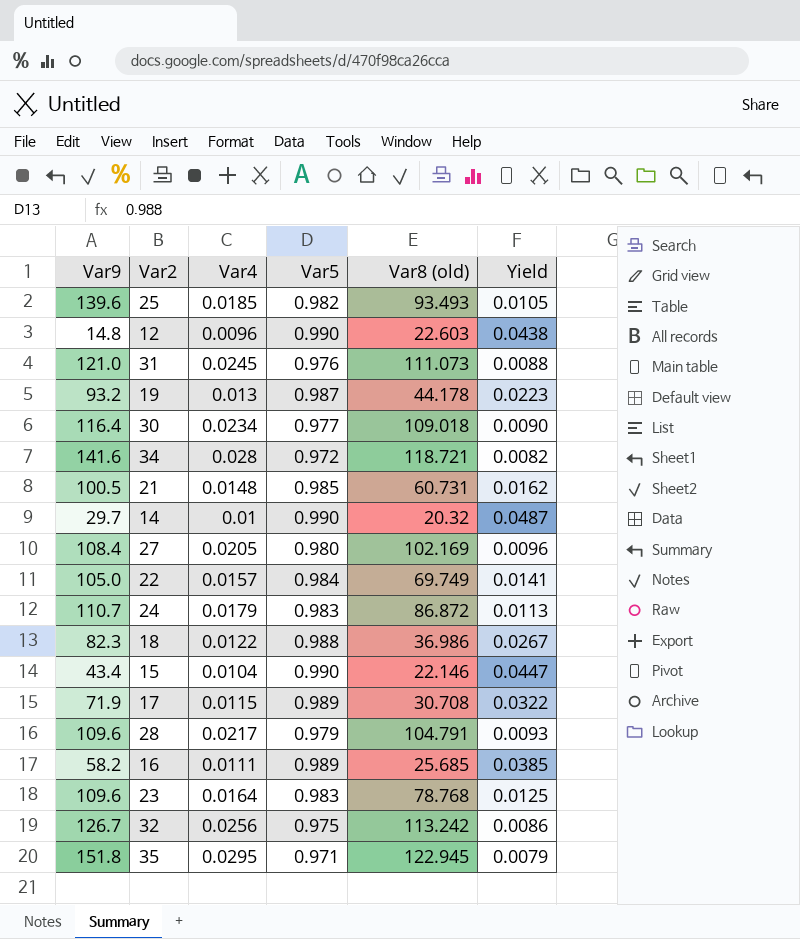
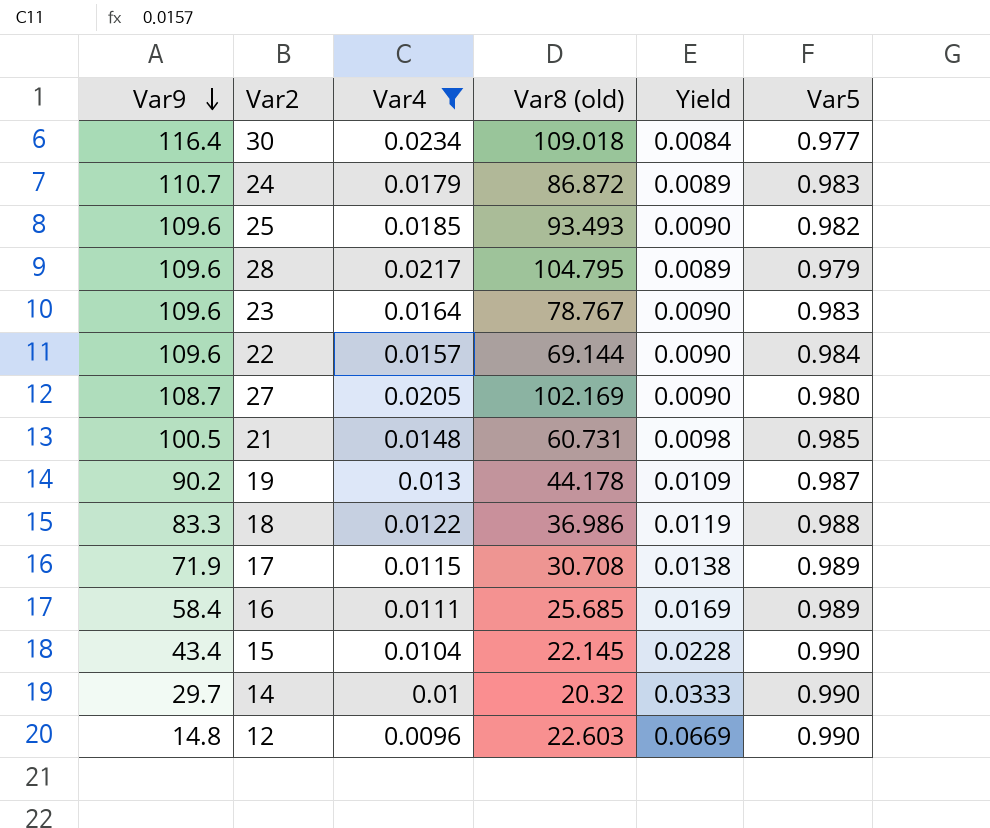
filter: none -> Var4 <= 0.0234
row order: none -> Var9 descending
column Yield | formula: [Var5] / [Var8 (old)] -> [Var5] / [Var9]
column Var5 | position: 4 -> 6
25 | Var9: 139.6 -> 109.6
28 | Var8 (old): 104.791 -> 104.795
23 | Var8 (old): 78.768 -> 78.767
22 | Var9: 105.0 -> 109.6
22 | Var8 (old): 69.749 -> 69.144
27 | Var9: 108.4 -> 108.7
19 | Var9: 93.2 -> 90.2
18 | Var9: 82.3 -> 83.3
16 | Var9: 58.2 -> 58.4
15 | Var8 (old): 22.146 -> 22.145

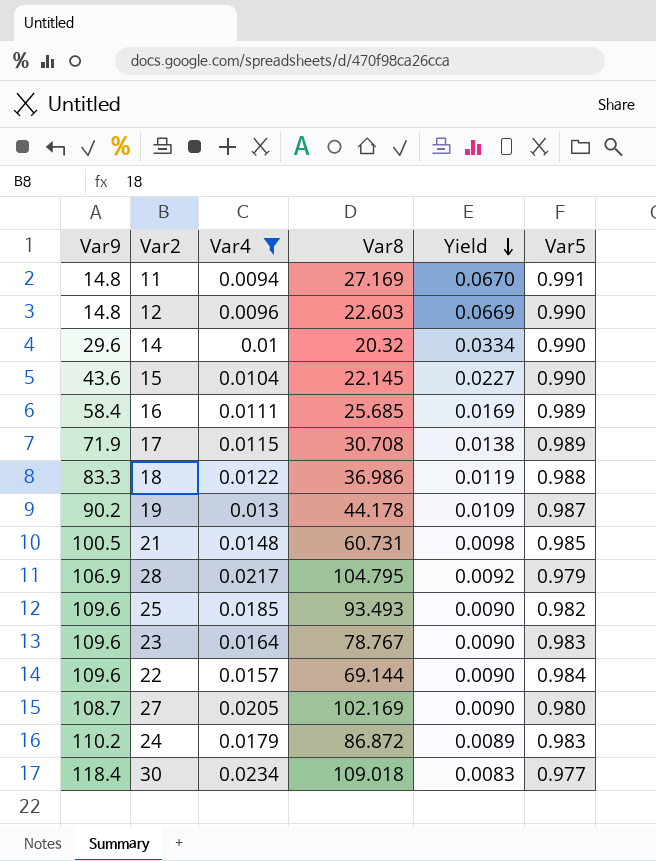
row order: Var9 descending -> Yield descending
column name: Var8 (old) -> Var8
row 11: none -> 14.8 | 0.0094 | 27.169 | 0.0670 | 0.991
14 | Var9: 29.7 -> 29.6
14 | Yield: 0.0333 -> 0.0334
15 | Var9: 43.4 -> 43.6
15 | Yield: 0.0228 -> 0.0227
28 | Var9: 109.6 -> 106.9
28 | Yield: 0.0089 -> 0.0092
24 | Var9: 110.7 -> 110.2
30 | Var9: 116.4 -> 118.4
30 | Yield: 0.0084 -> 0.0083

